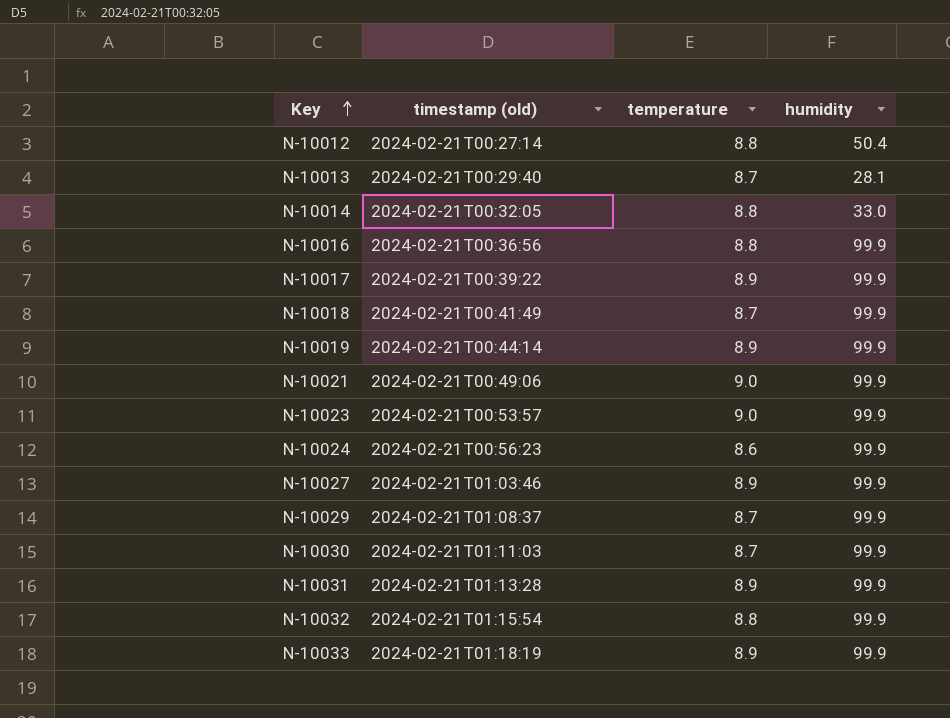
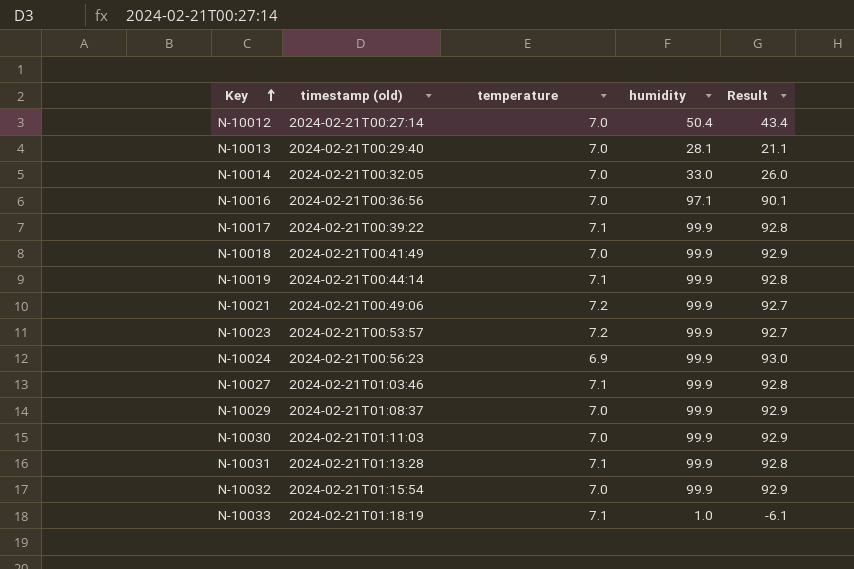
column Result | formula: none -> [humidity] - [temperature]
N-10012 | temperature: 8.8 -> 7.0
N-10013 | temperature: 8.7 -> 7.0
N-10014 | temperature: 8.8 -> 7.0
N-10016 | temperature: 8.8 -> 7.0
N-10016 | humidity: 99.9 -> 97.1
N-10017 | temperature: 8.9 -> 7.1
N-10018 | temperature: 8.7 -> 7.0
N-10019 | temperature: 8.9 -> 7.1
N-10021 | temperature: 9.0 -> 7.2
N-10023 | temperature: 9.0 -> 7.2
N-10024 | temperature: 8.6 -> 6.9
N-10027 | temperature: 8.9 -> 7.1
N-10029 | temperature: 8.7 -> 7.0
N-10030 | temperature: 8.7 -> 7.0
N-10031 | temperature: 8.9 -> 7.1
N-10032 | temperature: 8.8 -> 7.0
N-10033 | temperature: 8.9 -> 7.1
N-10033 | humidity: 99.9 -> 1.0

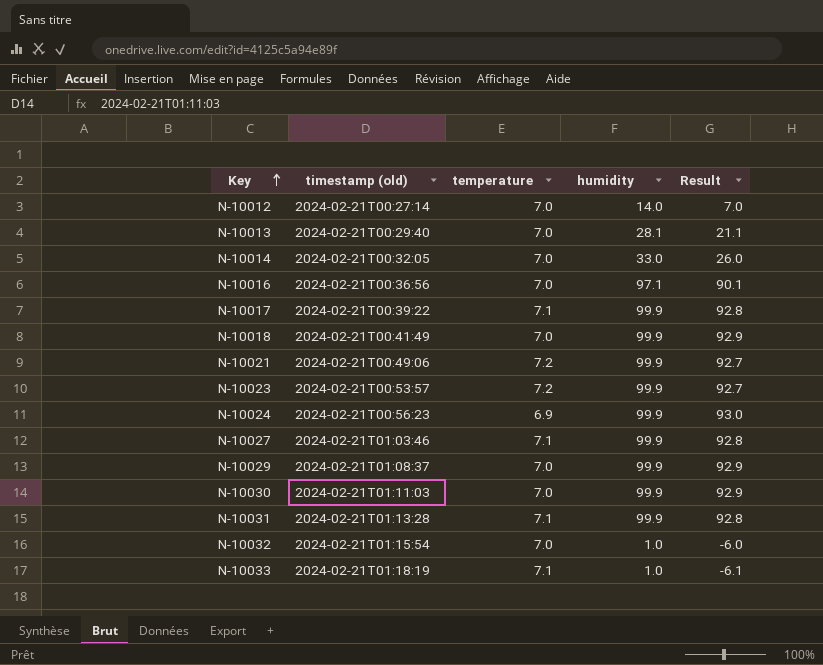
row N-10019: 2024-02-21T00:44:14 | 7.1 | 99.9 | 92.8 -> none
N-10012 | humidity: 50.4 -> 14.0
N-10012 | Result: 43.4 -> 7.0
N-10032 | humidity: 99.9 -> 1.0
N-10032 | Result: 92.9 -> -6.0

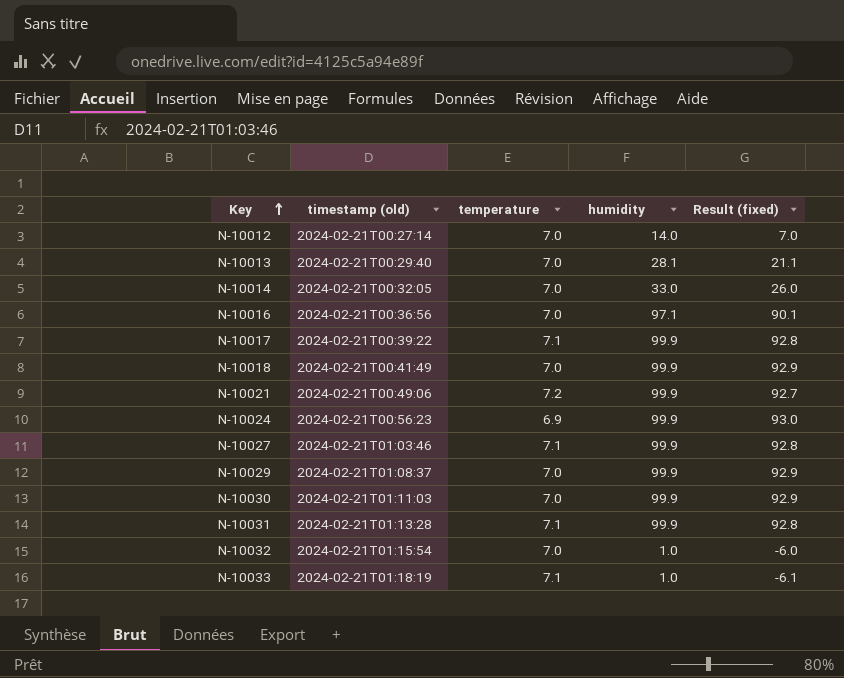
column name: Result -> Result (fixed)
row N-10023: 2024-02-21T00:53:57 | 7.2 | 99.9 | 92.7 -> none

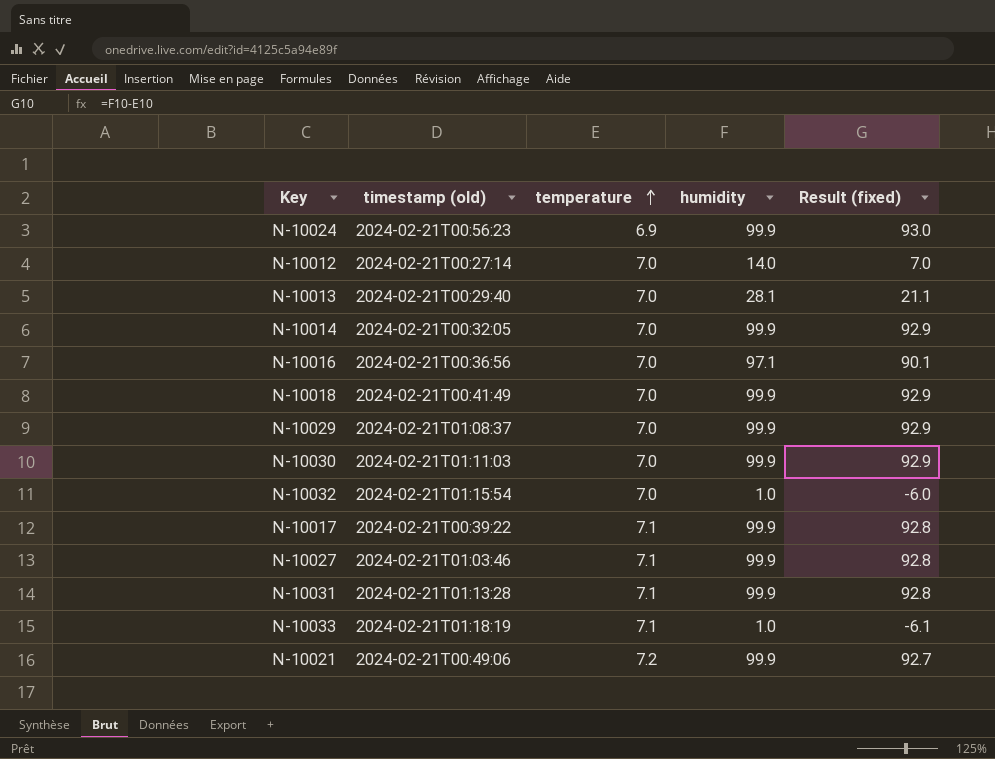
row order: Key ascending -> temperature ascending
N-10014 | humidity: 33.0 -> 99.9
N-10014 | Result (fixed): 26.0 -> 92.9

